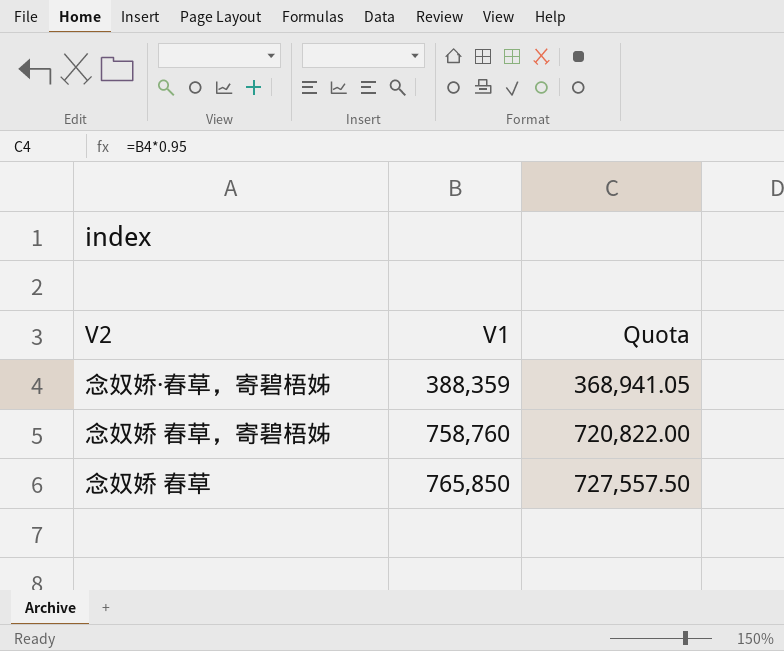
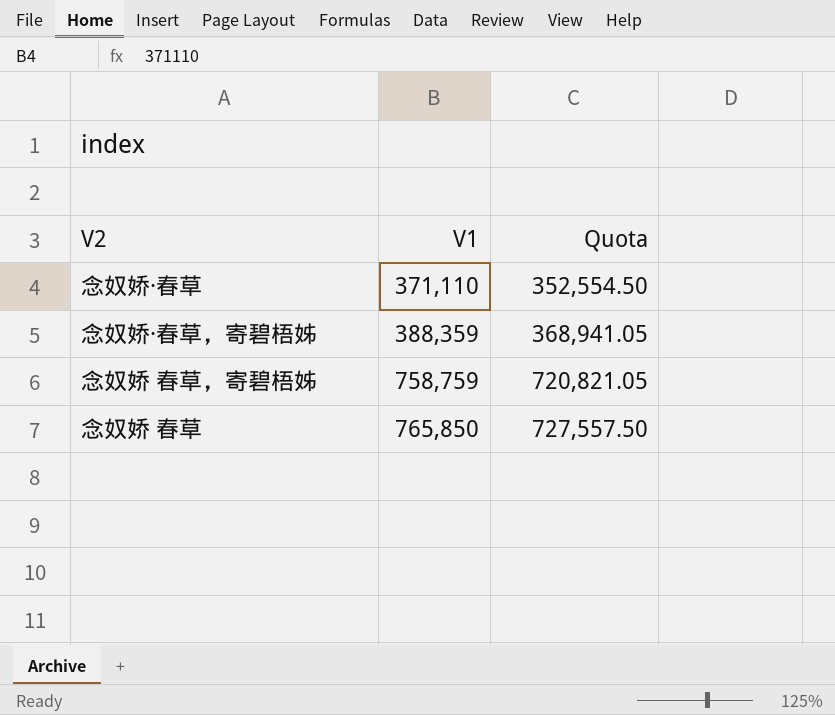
row 念奴娇·春草: none -> 371,110 | 352,554.50
念奴娇 春草，寄碧梧姊 | V1: 758,760 -> 758,759
念奴娇 春草，寄碧梧姊 | Quota: 720,822.00 -> 720,821.05

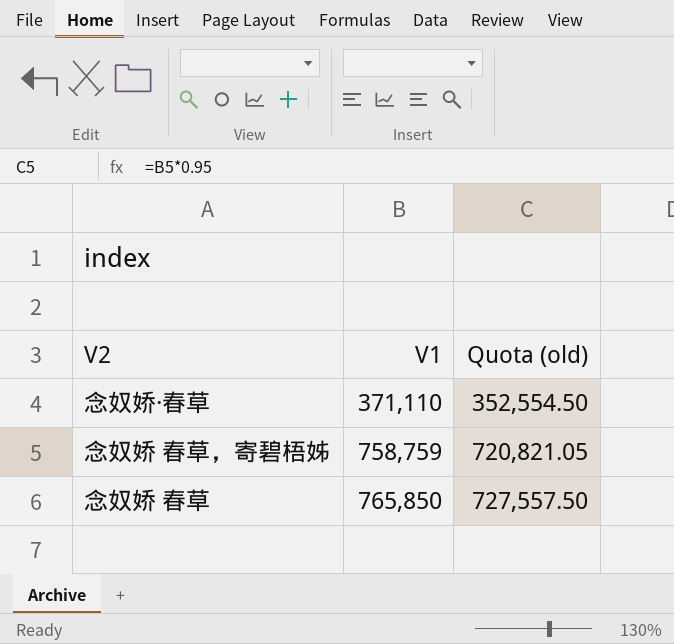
column name: Quota -> Quota (old)
row 念奴娇·春草，寄碧梧姊: 388,359 | 368,941.05 -> none

